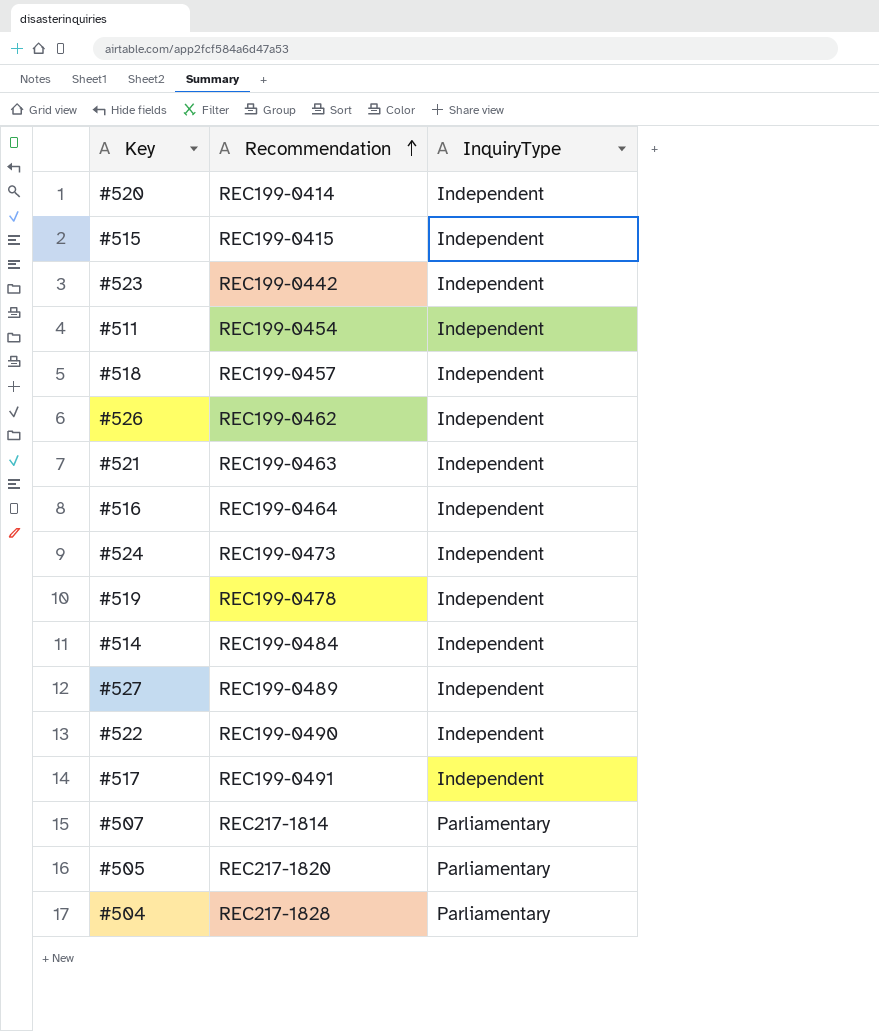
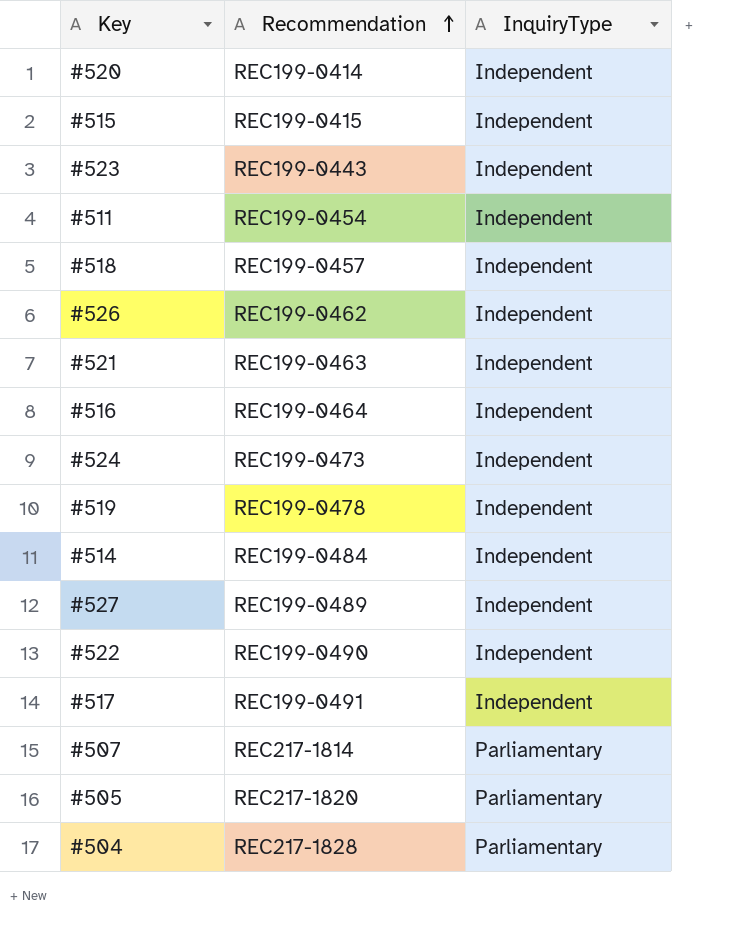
#523 | Recommendation: REC199-0442 -> REC199-0443

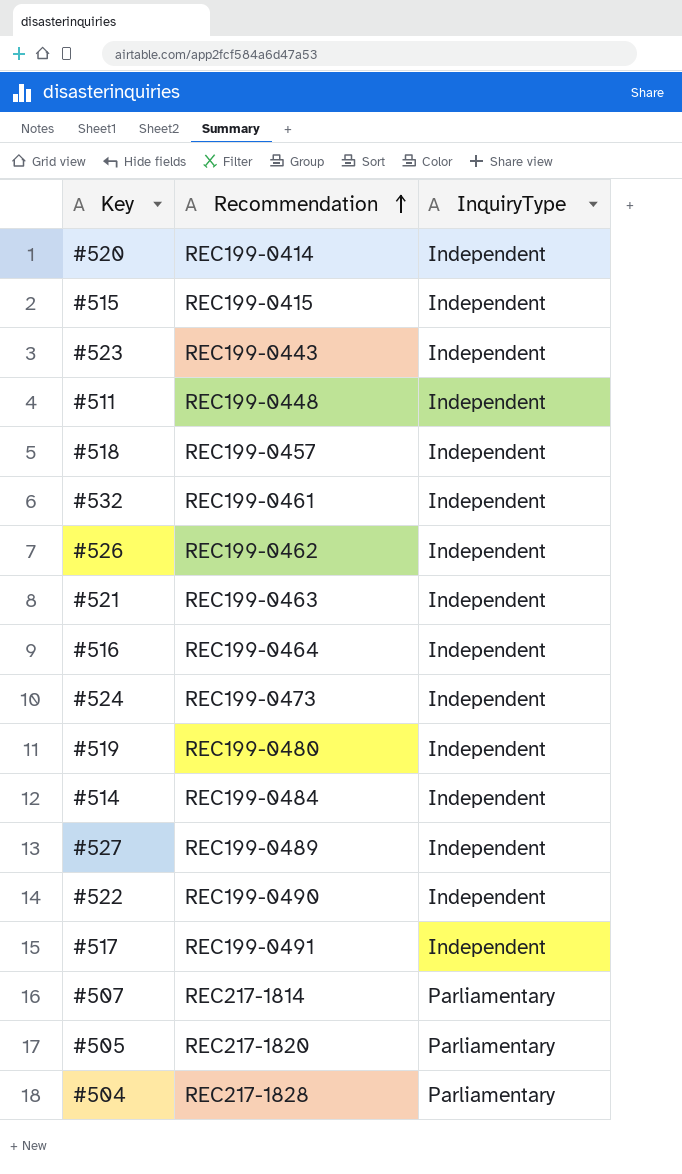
#511 | Recommendation: REC199-0454 -> REC199-0448
row #532: none -> REC199-0461 | Independent
#519 | Recommendation: REC199-0478 -> REC199-0480

